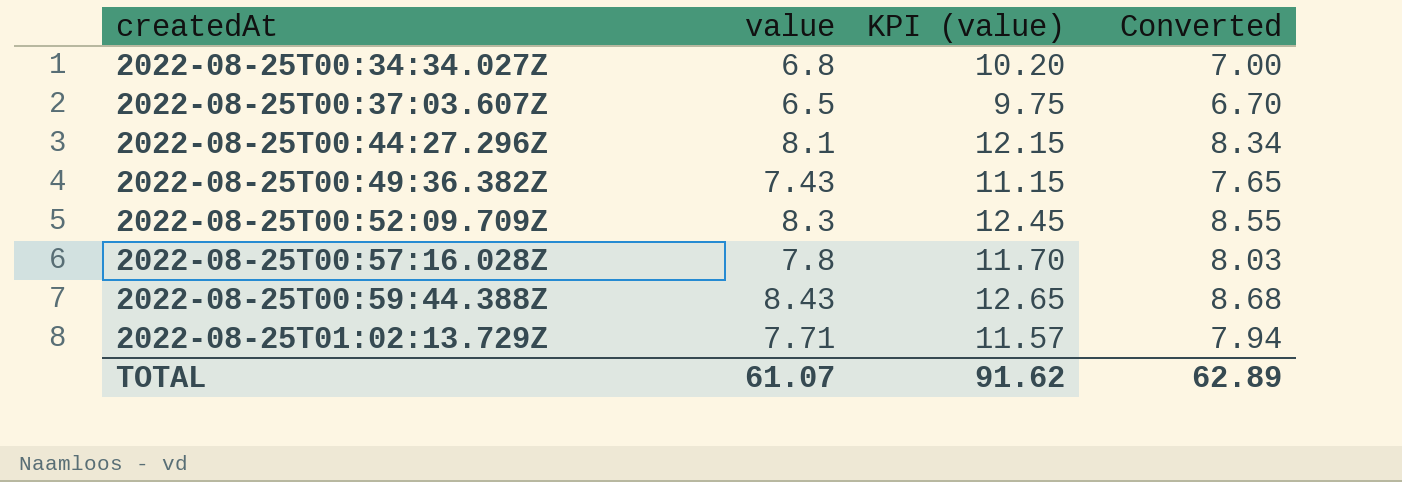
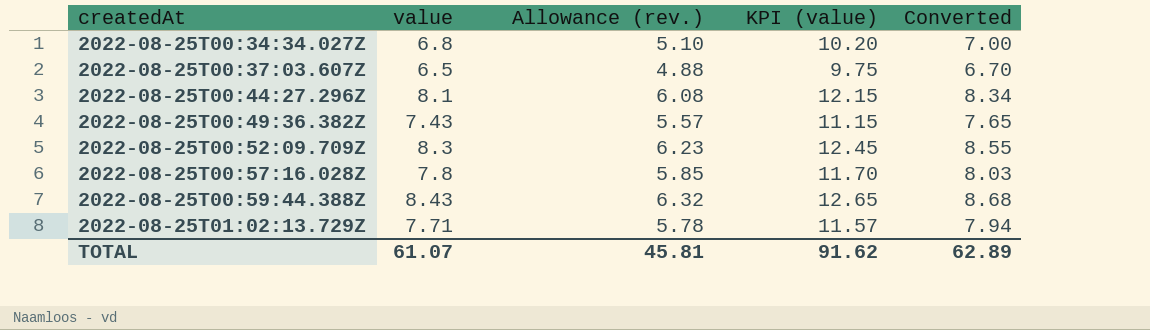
column Allowance (rev.) | formula: none -> [value] * 0.75

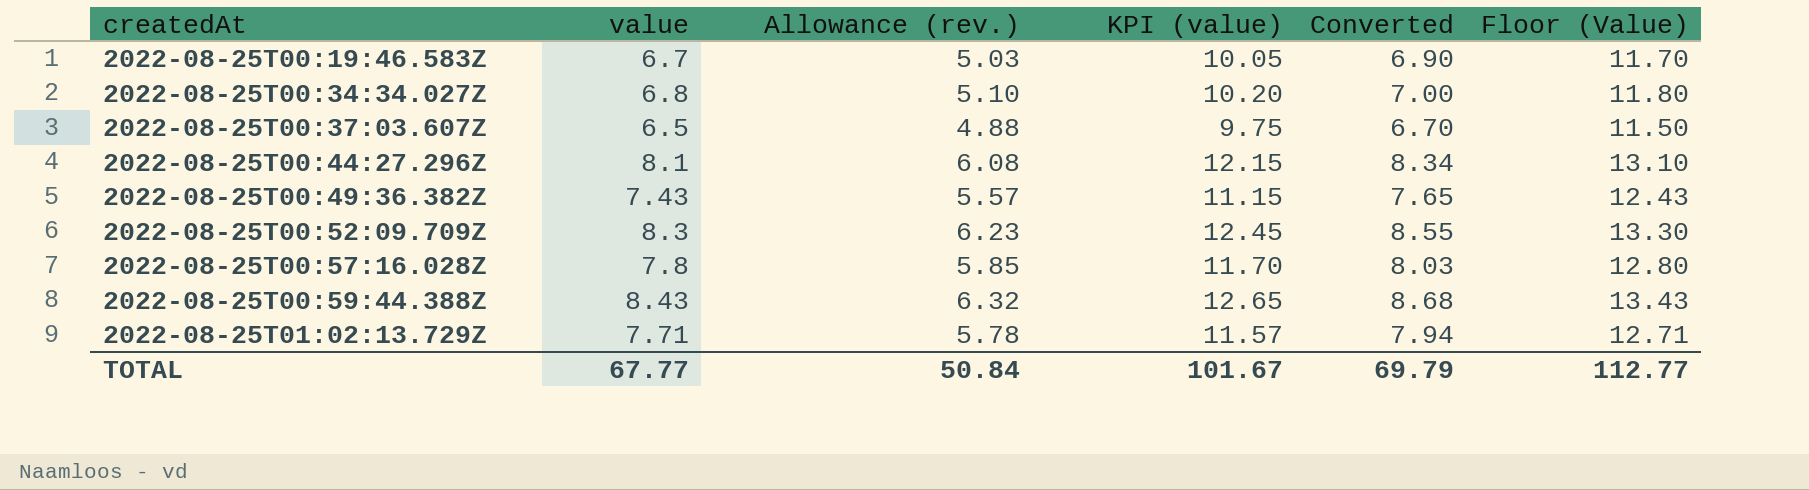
column Floor (Value) | formula: none -> [value] + 5
row 2022-08-25T00:19:46.583Z: none -> 6.7 | 5.03 | 10.05 | 6.90 | 11.70
TOTAL | value: 61.07 -> 67.77
TOTAL | Allowance (rev.): 45.81 -> 50.84
TOTAL | KPI (value): 91.62 -> 101.67
TOTAL | Converted: 62.89 -> 69.79

